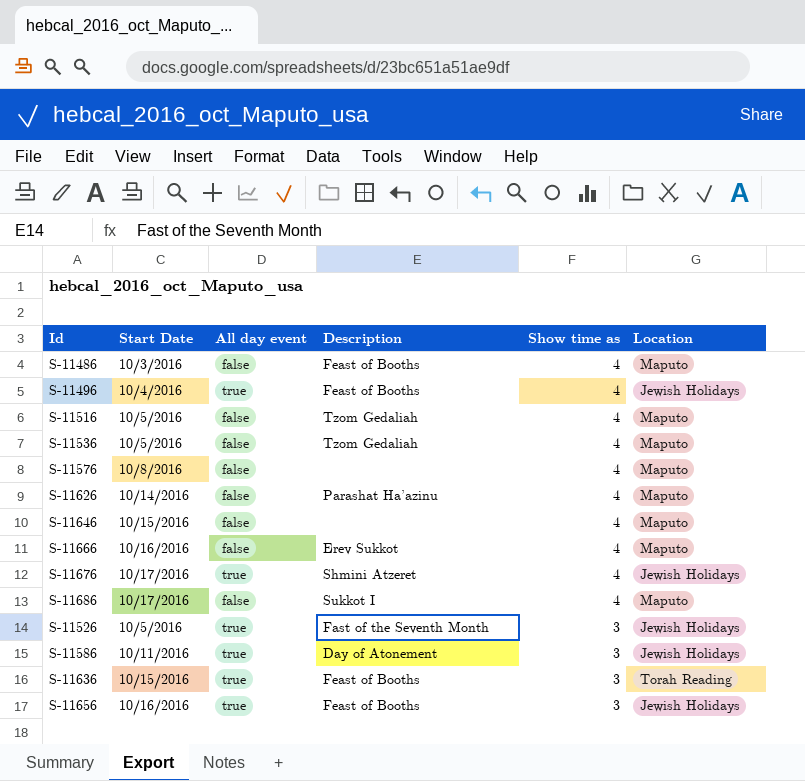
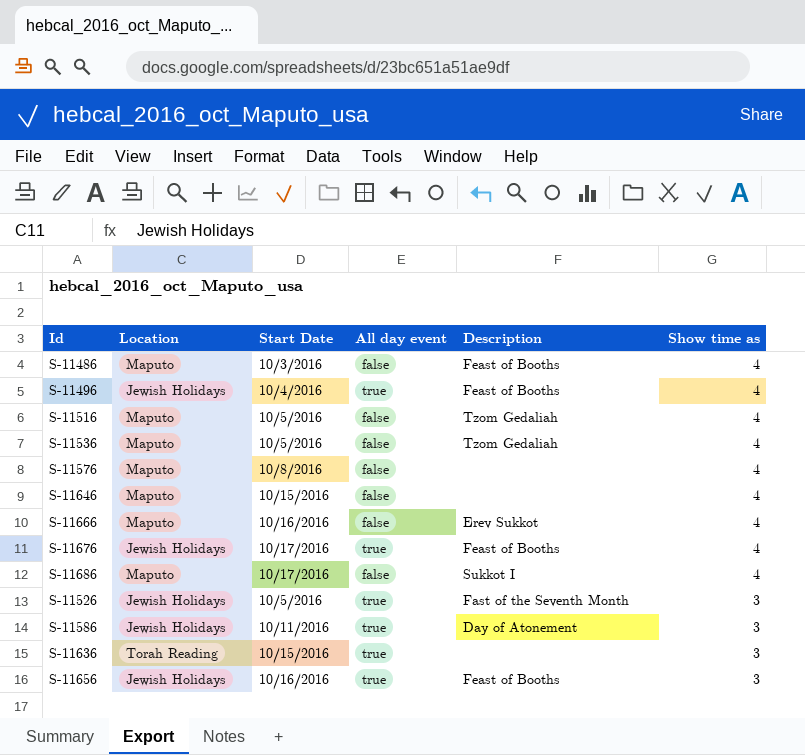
column Location | position: 6 -> 2
row S-11626: 10/14/2016 | false | Parashat Ha’azinu | 4 | Maputo -> none
S-11676 | Description: Shmini Atzeret -> Feast of Booths
S-11636 | Description: Feast of Booths -> none

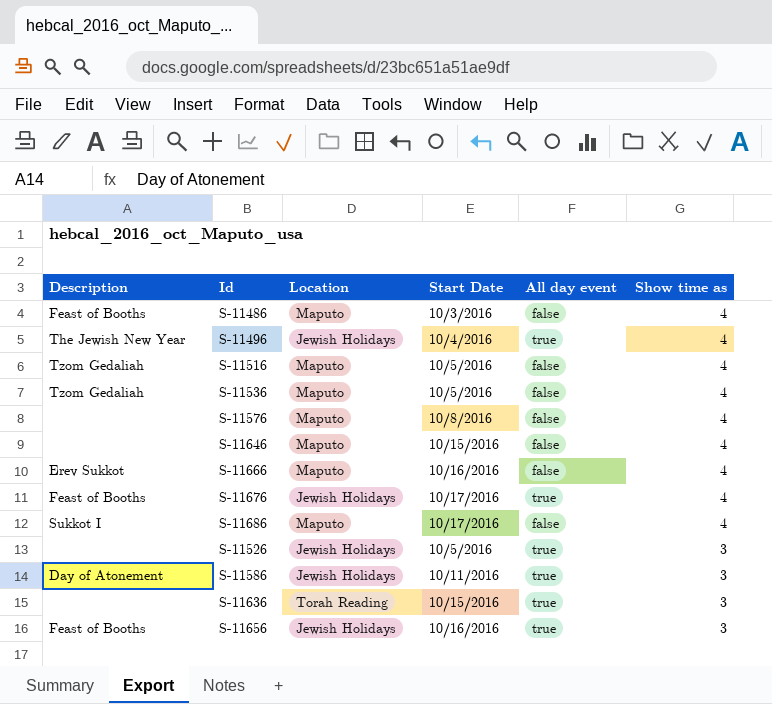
column Description | position: 5 -> 1
S-11496 | Description: Feast of Booths -> The Jewish New Year
S-11526 | Description: Fast of the Seventh Month -> none

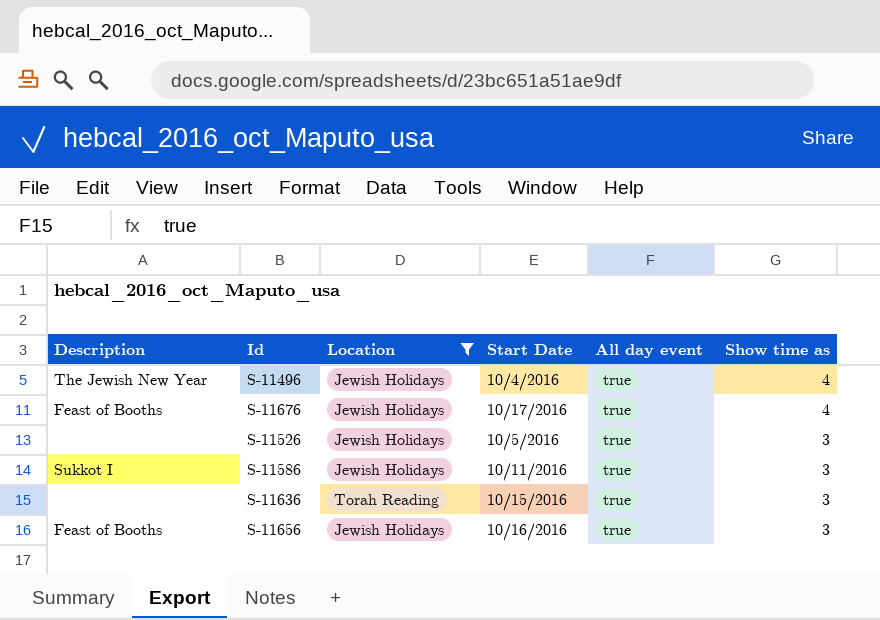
filter: none -> Location != Maputo
S-11586 | Description: Day of Atonement -> Sukkot I

